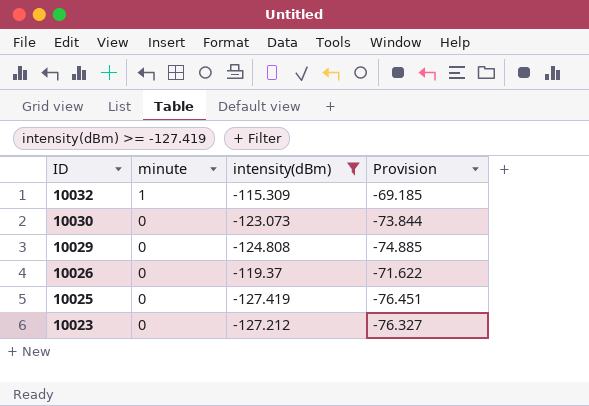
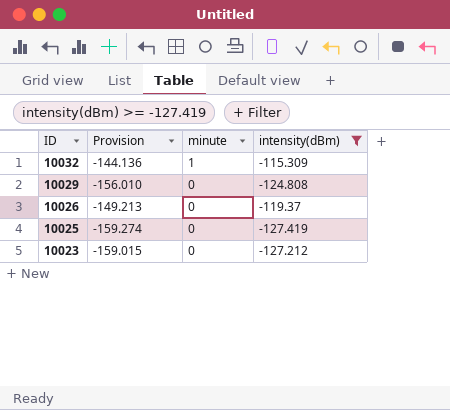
column Provision | formula: [intensity(dBm)] * 0.6 -> [intensity(dBm)] * 1.25
column Provision | position: 4 -> 2
row 10030: 0 | -123.073 | -73.844 -> none

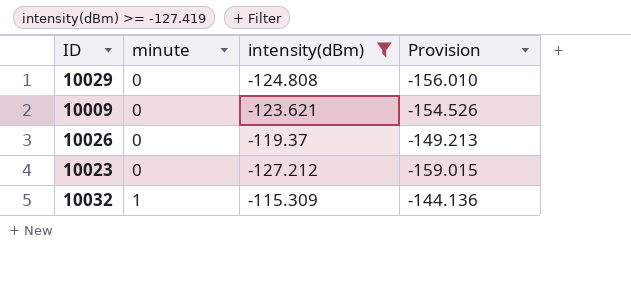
row order: ID descending -> minute ascending
column Provision | position: 2 -> 4
row 10025: -159.274 | 0 | -127.419 -> none
row 10009: none -> 0 | -123.621 | -154.526

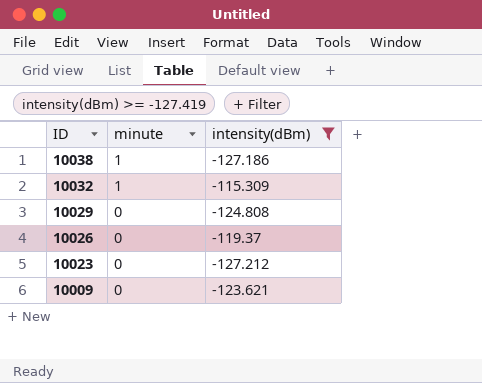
row order: minute ascending -> ID descending
column Provision | formula: [intensity(dBm)] * 1.25 -> none
row 10038: none -> 1 | -127.186

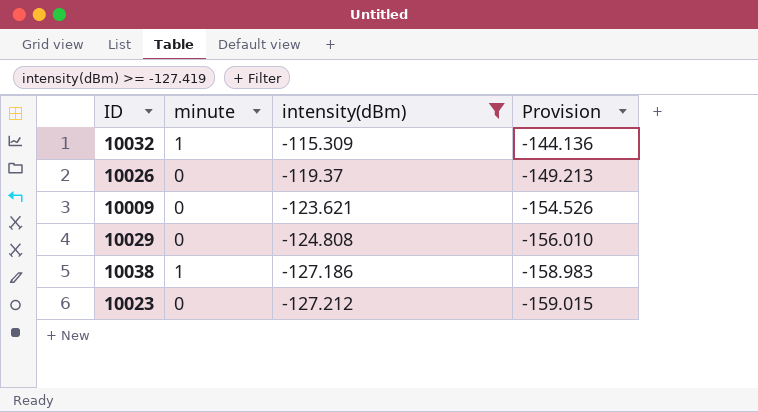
row order: ID descending -> intensity(dBm) descending
column Provision | formula: none -> [intensity(dBm)] * 1.25

